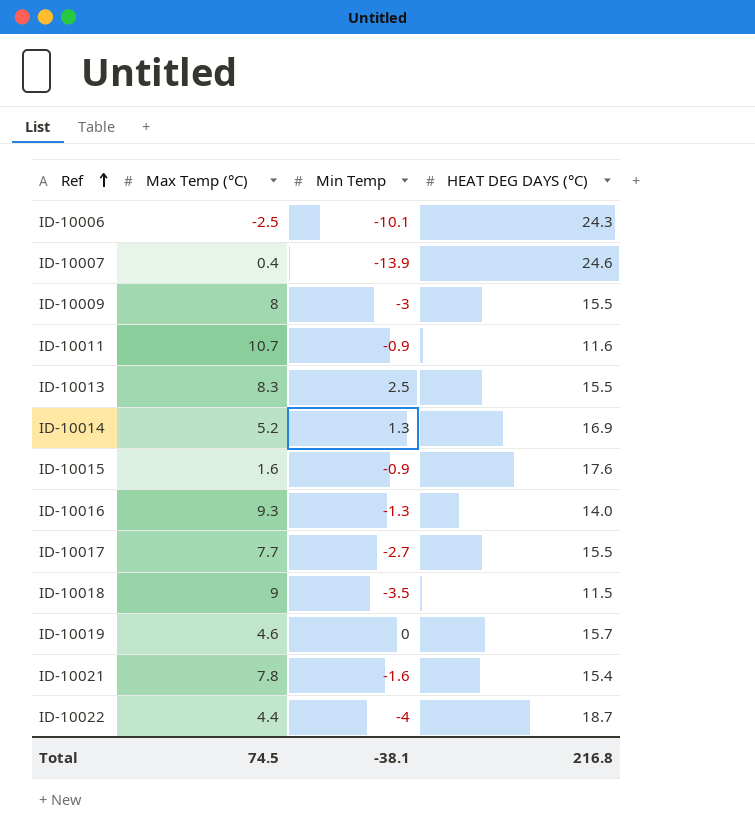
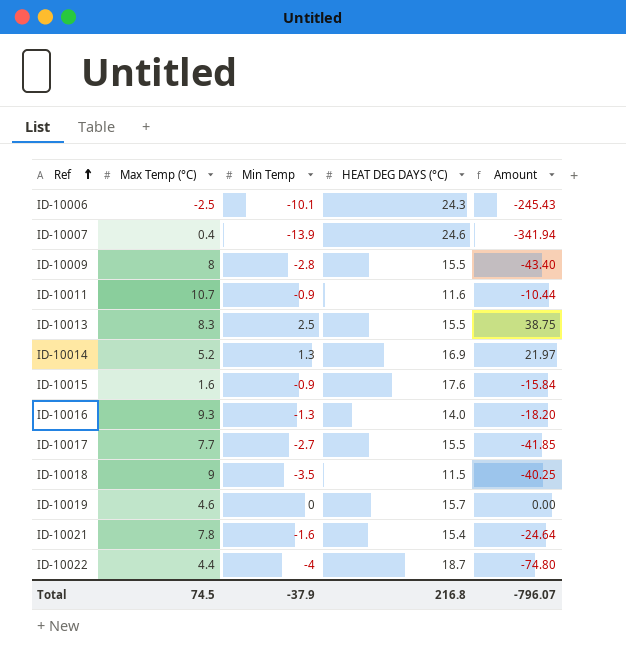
column Amount | formula: none -> [Min Temp] * [HEAT DEG DAYS (°C)]
ID-10009 | Min Temp: -3 -> -2.8
Total | Min Temp: -38.1 -> -37.9

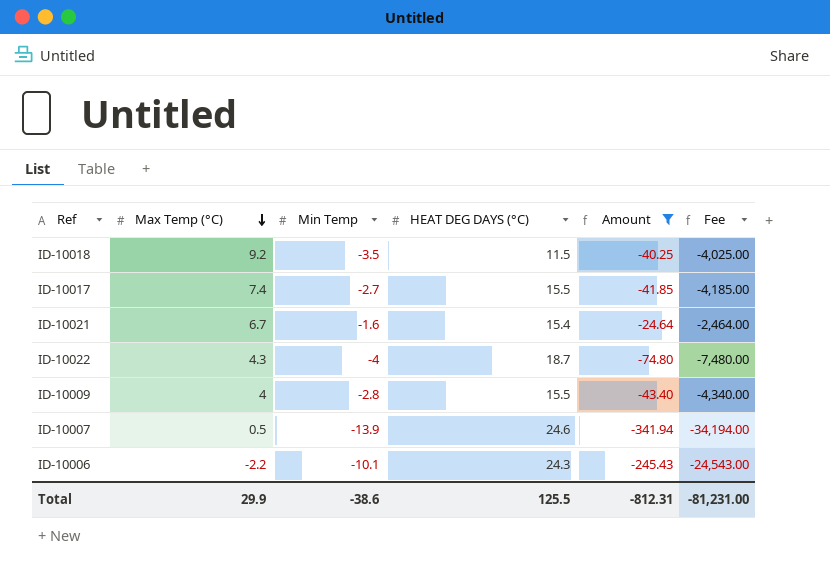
filter: none -> Amount <= -24.64
row order: Ref ascending -> Max Temp (°C) descending
column Fee | formula: none -> [Amount] * 100
ID-10018 | Max Temp (°C): 9 -> 9.2
ID-10017 | Max Temp (°C): 7.7 -> 7.4
ID-10021 | Max Temp (°C): 7.8 -> 6.7
ID-10022 | Max Temp (°C): 4.4 -> 4.3
ID-10009 | Max Temp (°C): 8 -> 4
ID-10007 | Max Temp (°C): 0.4 -> 0.5
ID-10006 | Max Temp (°C): -2.5 -> -2.2
Total | Max Temp (°C): 74.5 -> 29.9
Total | Min Temp: -37.9 -> -38.6
Total | HEAT DEG DAYS (°C): 216.8 -> 125.5
Total | Amount: -796.07 -> -812.31

